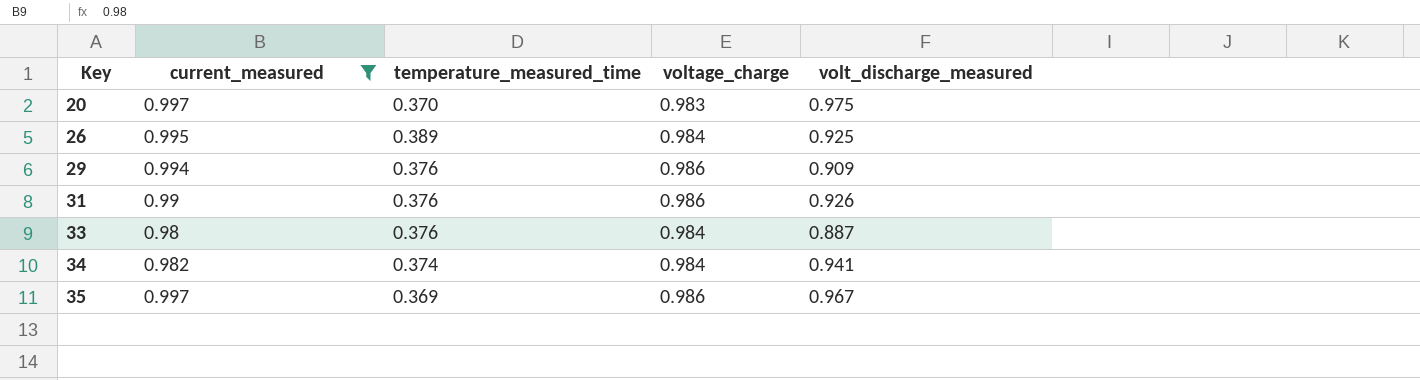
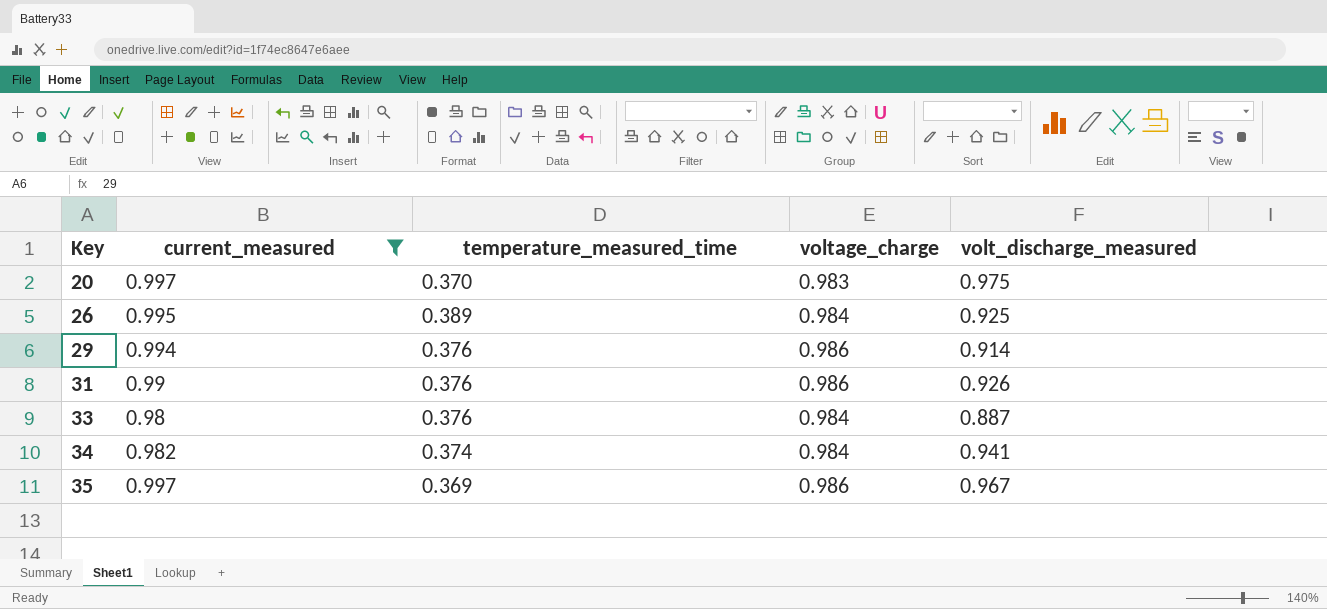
29 | volt_discharge_measured: 0.909 -> 0.914

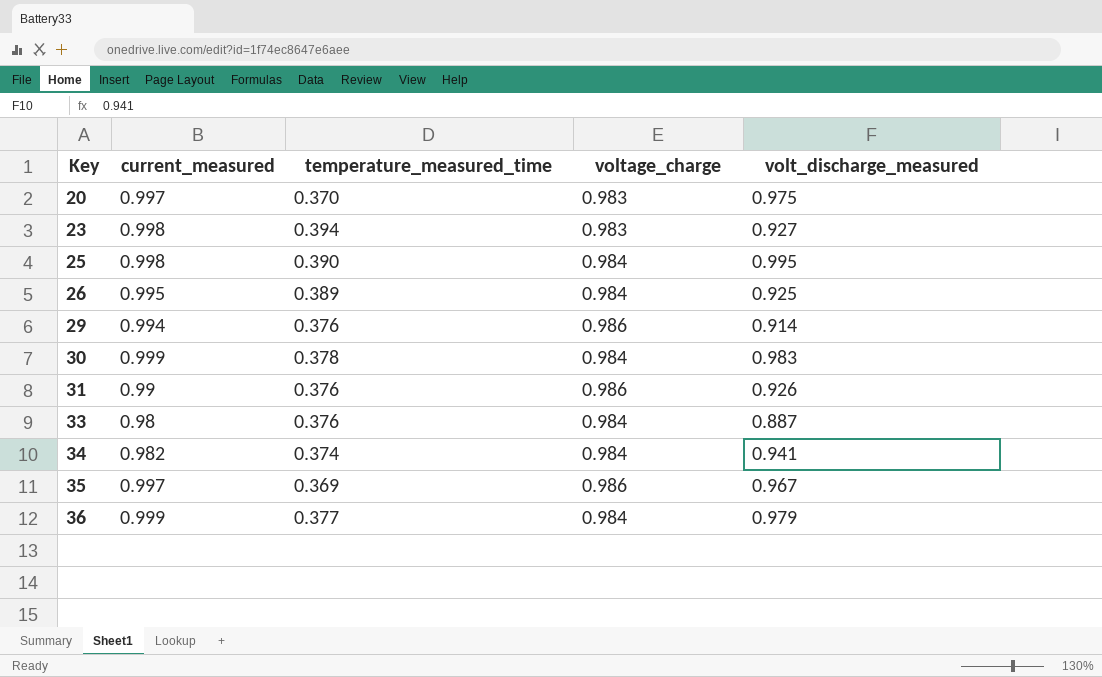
filter: current_measured <= 0.997 -> none

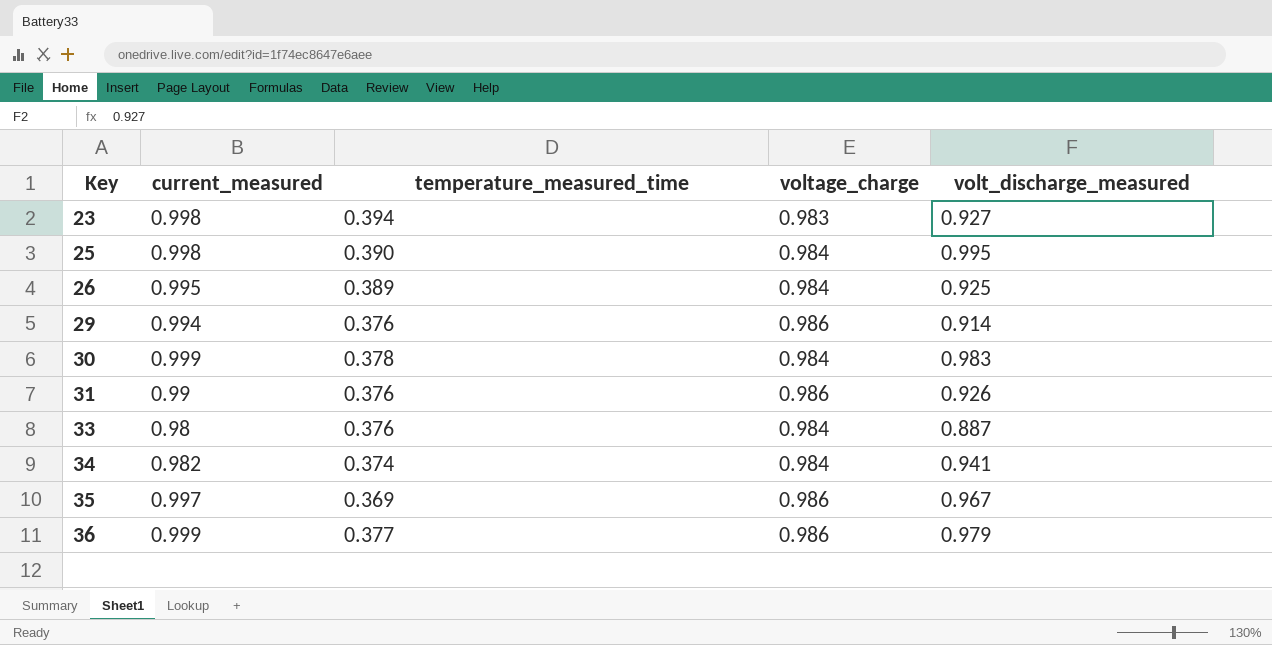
row 20: 0.997 | 0.370 | 0.983 | 0.975 -> none
36 | voltage_charge: 0.984 -> 0.986

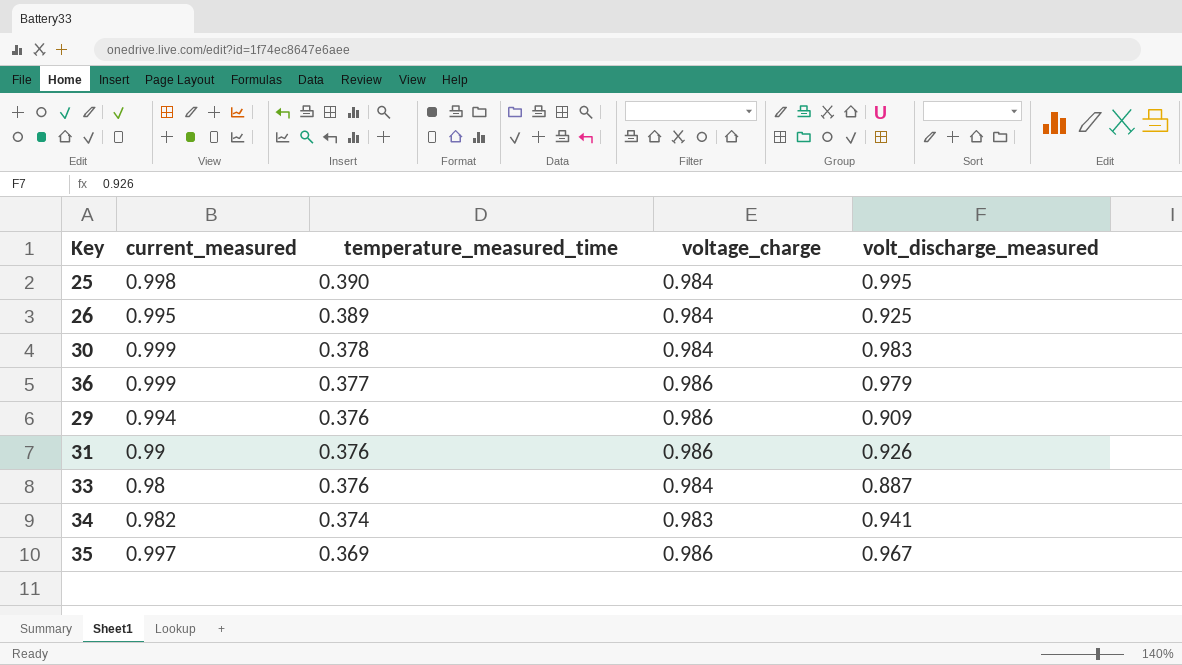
row order: Key ascending -> temperature_measured_time descending
row 23: 0.998 | 0.394 | 0.983 | 0.927 -> none
29 | volt_discharge_measured: 0.914 -> 0.909
34 | voltage_charge: 0.984 -> 0.983

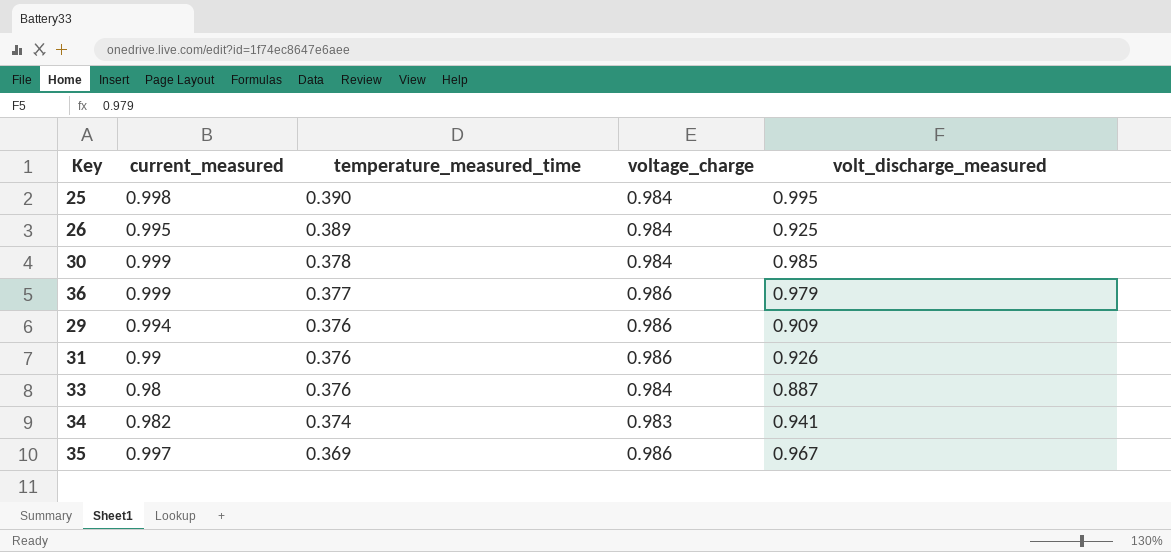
30 | volt_discharge_measured: 0.983 -> 0.985

